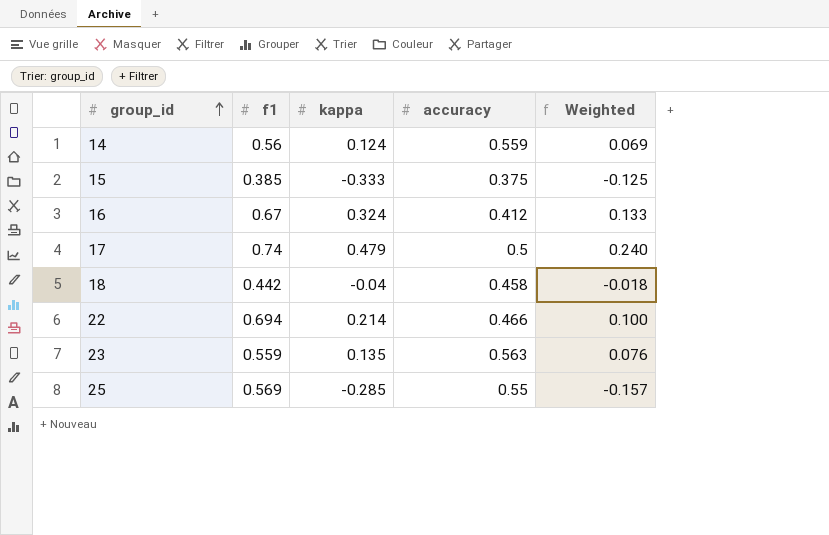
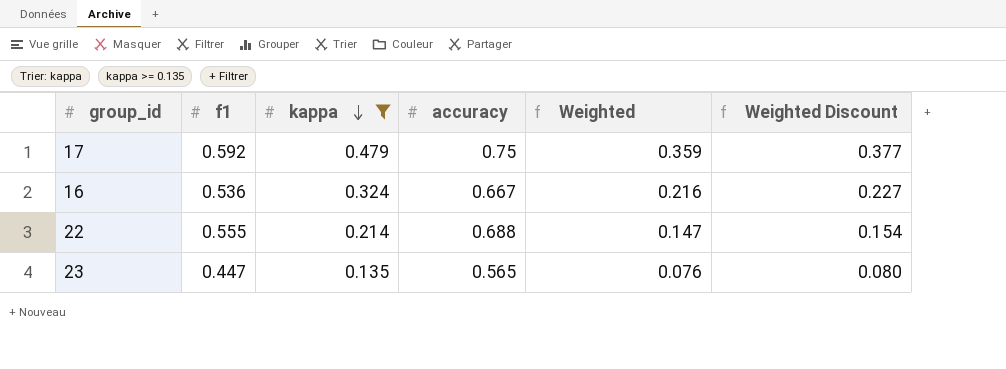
filter: none -> kappa >= 0.135
row order: group_id ascending -> kappa descending
column Weighted Discount | formula: none -> [Weighted] * 1.05
17 | f1: 0.74 -> 0.592
17 | accuracy: 0.5 -> 0.75
17 | Weighted: 0.240 -> 0.359
16 | f1: 0.67 -> 0.536
16 | accuracy: 0.412 -> 0.667
16 | Weighted: 0.133 -> 0.216
22 | f1: 0.694 -> 0.555
22 | accuracy: 0.466 -> 0.688
22 | Weighted: 0.100 -> 0.147
23 | f1: 0.559 -> 0.447
23 | accuracy: 0.563 -> 0.565

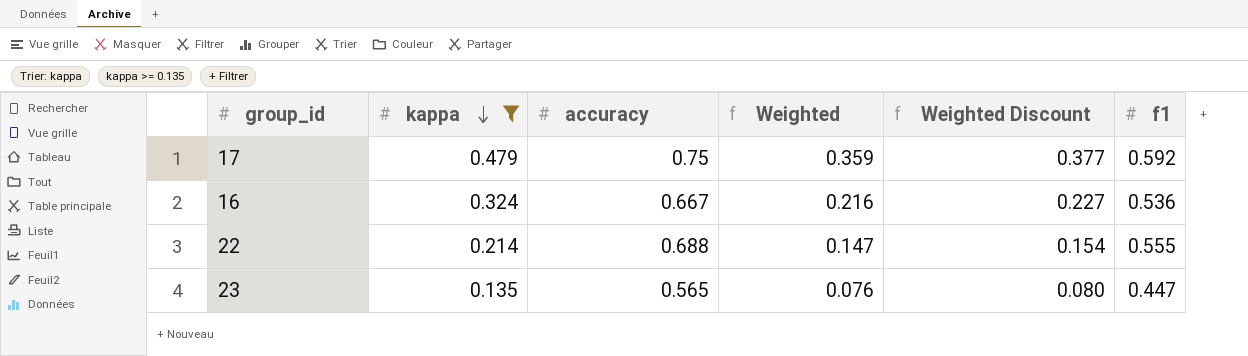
column f1 | position: 2 -> 6

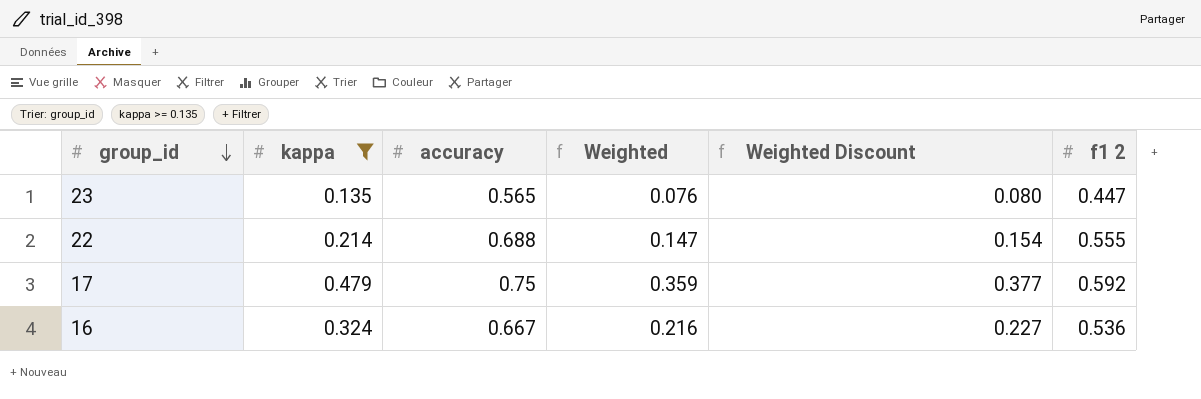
row order: kappa descending -> group_id descending
column name: f1 -> f1 2

